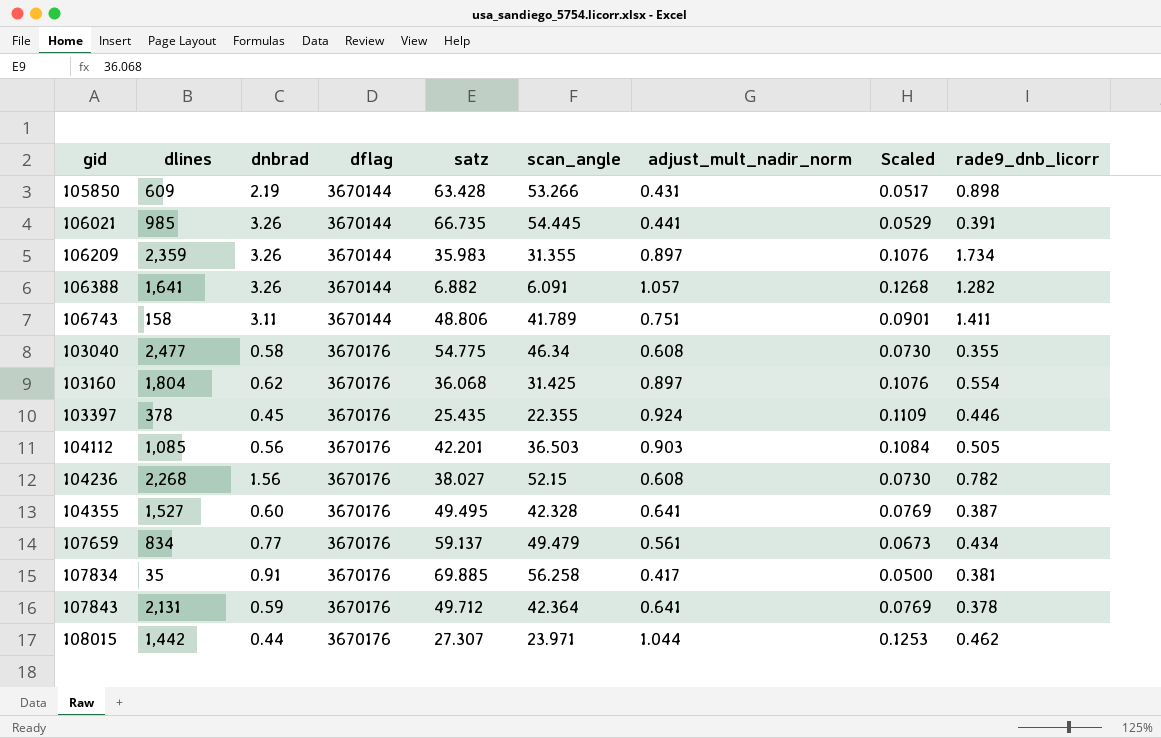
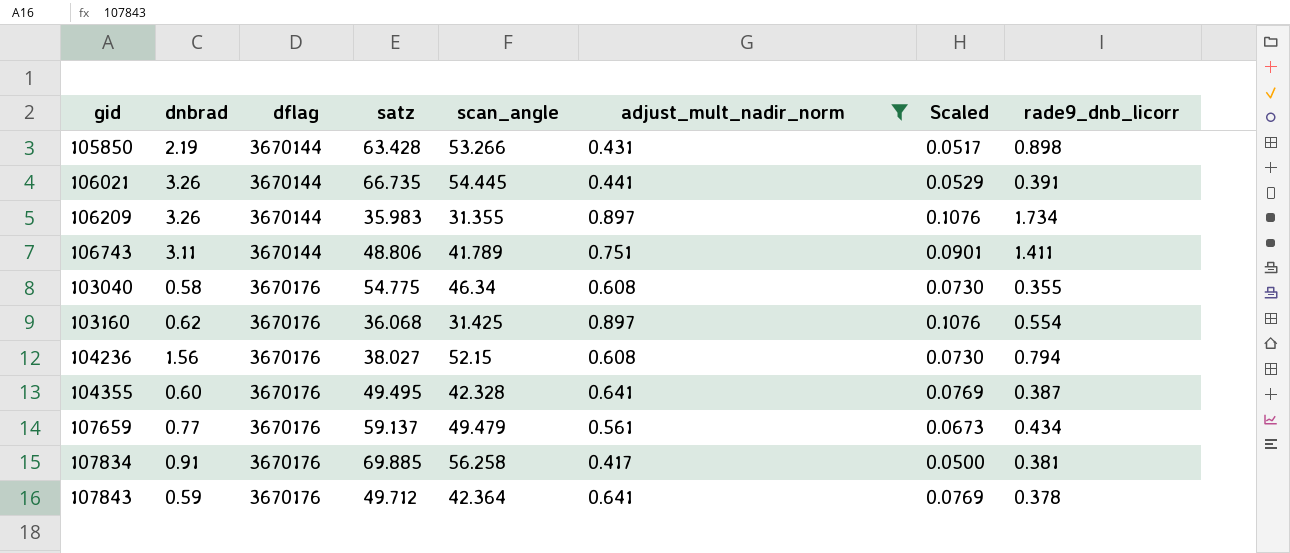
filter: none -> adjust_mult_nadir_norm <= 0.897
column dlines | position: 2 -> none
104236 | rade9_dnb_licorr: 0.782 -> 0.794

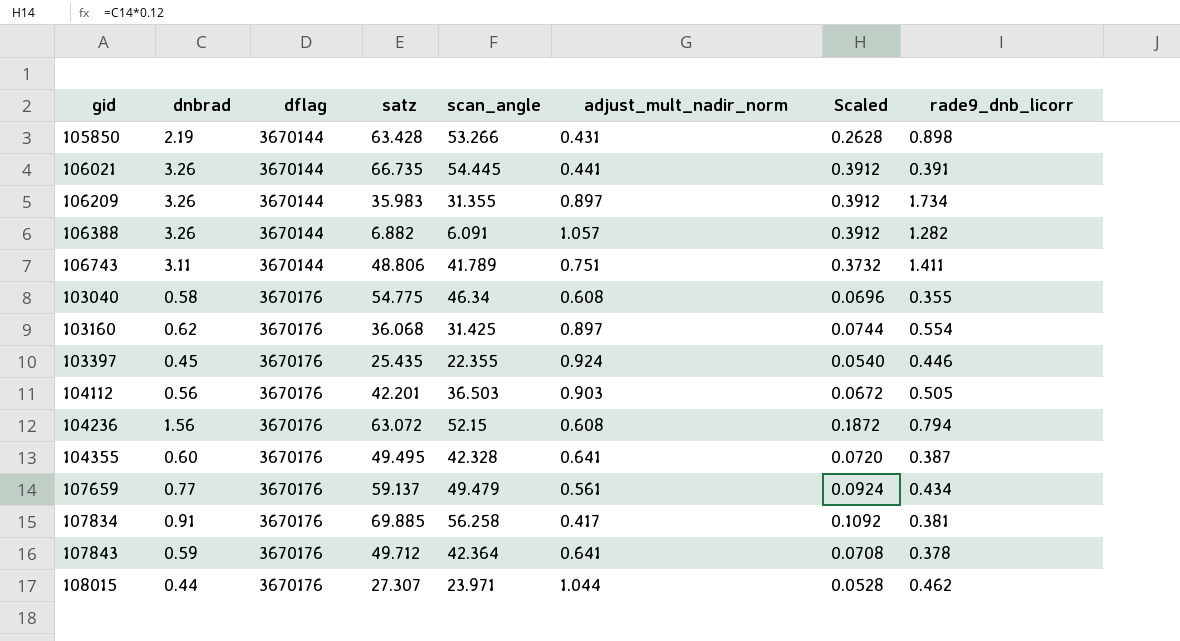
filter: adjust_mult_nadir_norm <= 0.897 -> none
column Scaled | formula: [adjust_mult_nadir_norm] * 0.12 -> [dnbrad] * 0.12
104236 | satz: 38.027 -> 63.072

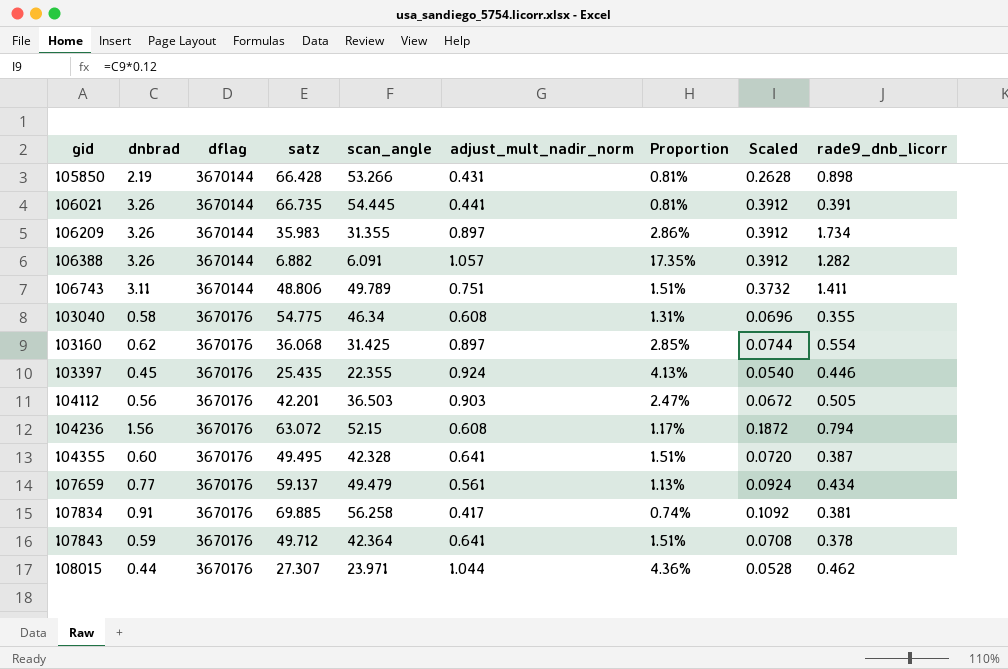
column Proportion | formula: none -> [adjust_mult_nadir_norm] / [scan_angle]
105850 | satz: 63.428 -> 66.428
106743 | scan_angle: 41.789 -> 49.789

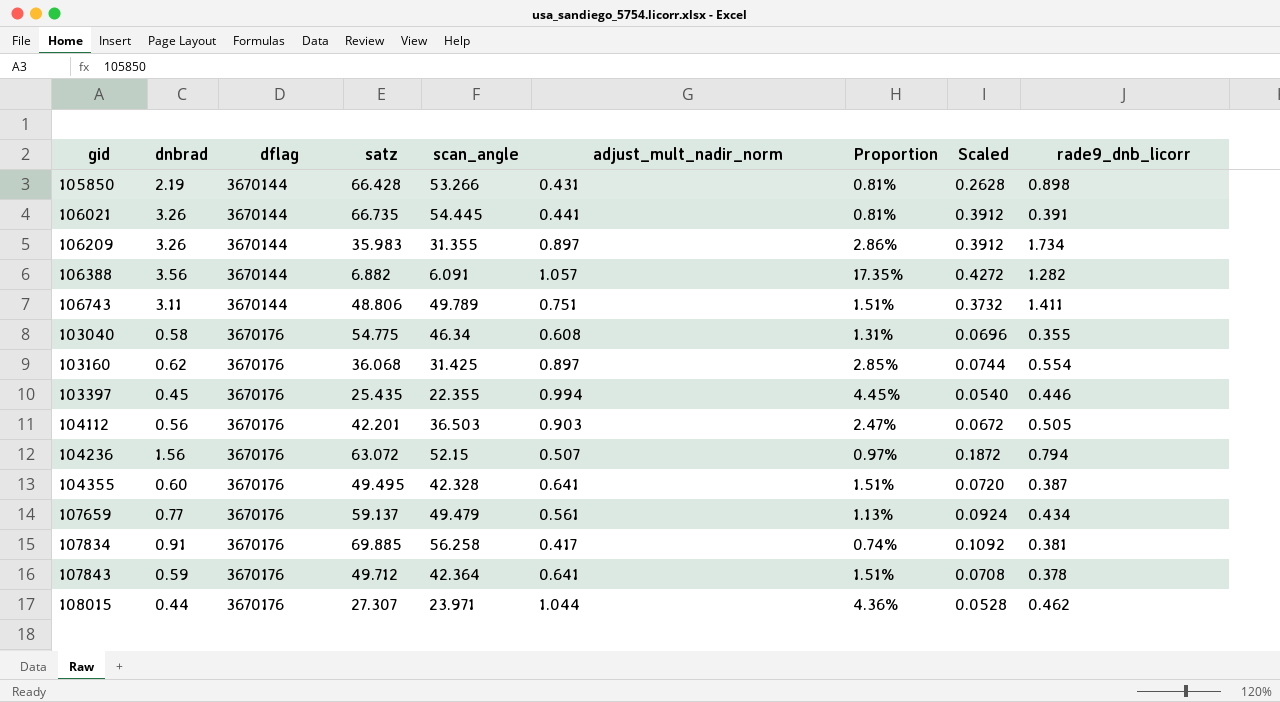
106388 | dnbrad: 3.26 -> 3.56
106388 | Scaled: 0.3912 -> 0.4272
103397 | adjust_mult_nadir_norm: 0.924 -> 0.994
103397 | Proportion: 4.13% -> 4.45%
104236 | adjust_mult_nadir_norm: 0.608 -> 0.507
104236 | Proportion: 1.17% -> 0.97%

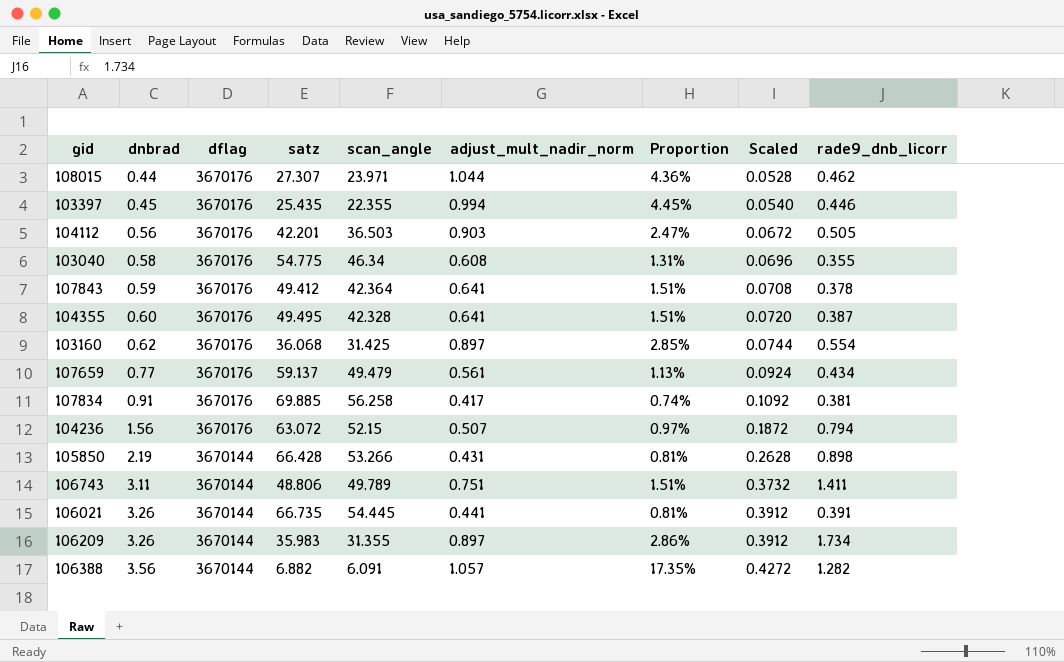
row order: dflag ascending -> dnbrad ascending
107843 | satz: 49.712 -> 49.412

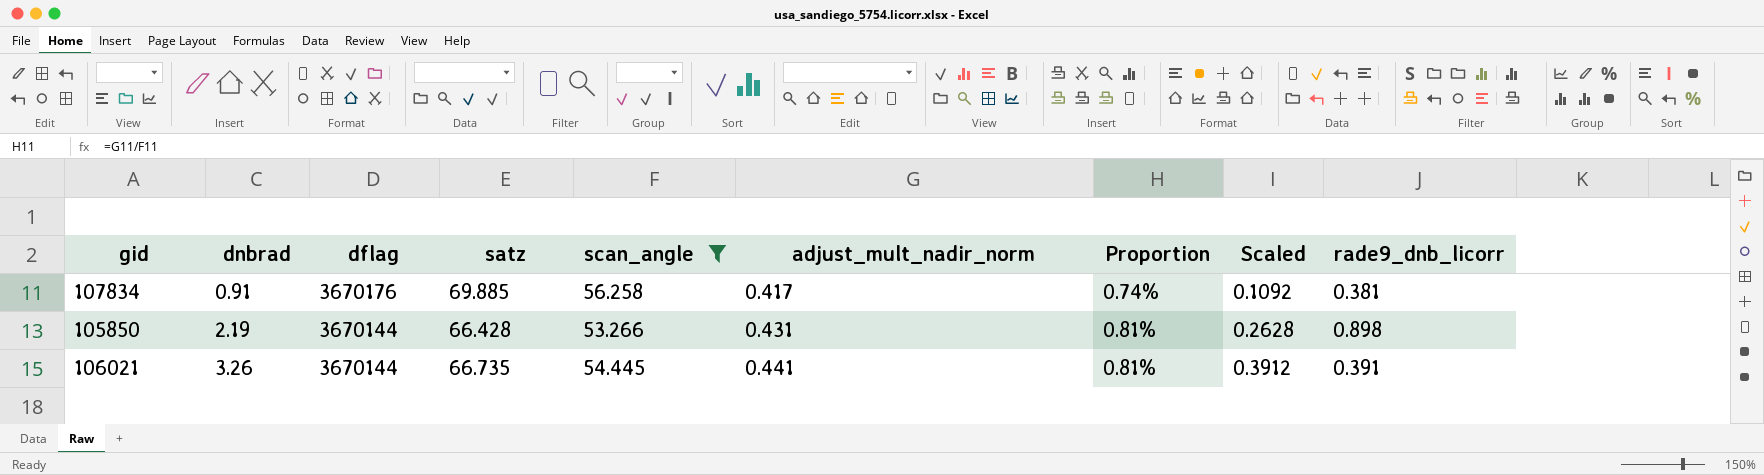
filter: none -> scan_angle >= 53.266

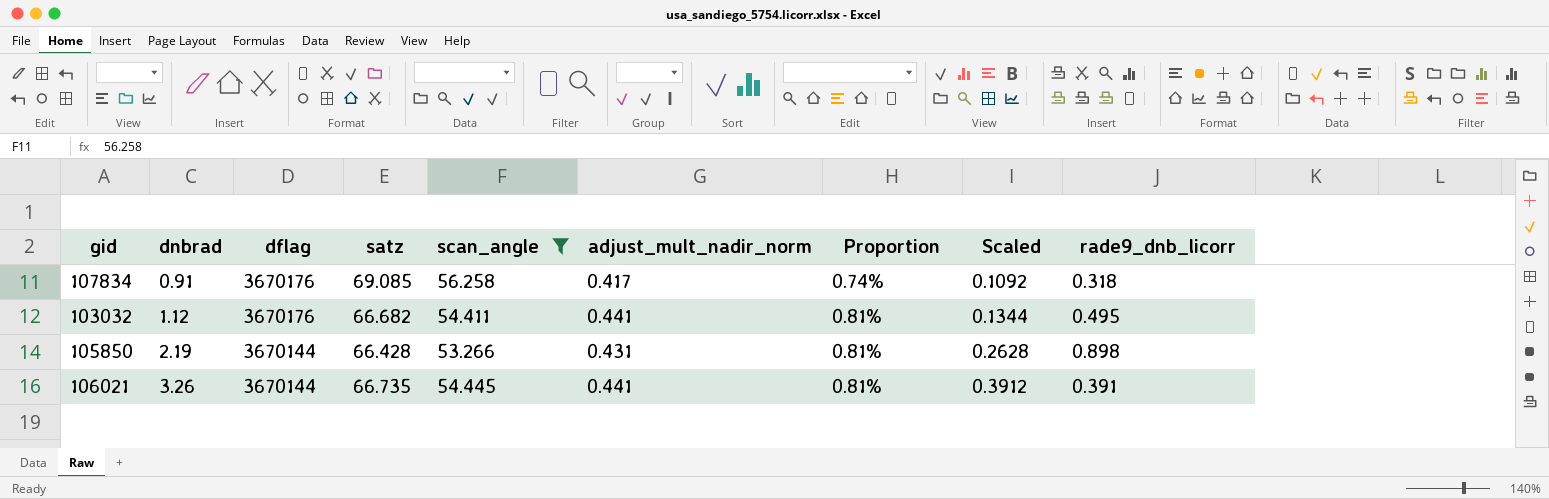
107834 | satz: 69.885 -> 69.085
107834 | rade9_dnb_licorr: 0.381 -> 0.318
row 103032: none -> 1.12 | 3670176 | 66.682 | 54.411 | 0.441 | 0.81% | 0.1344 | 0.495

